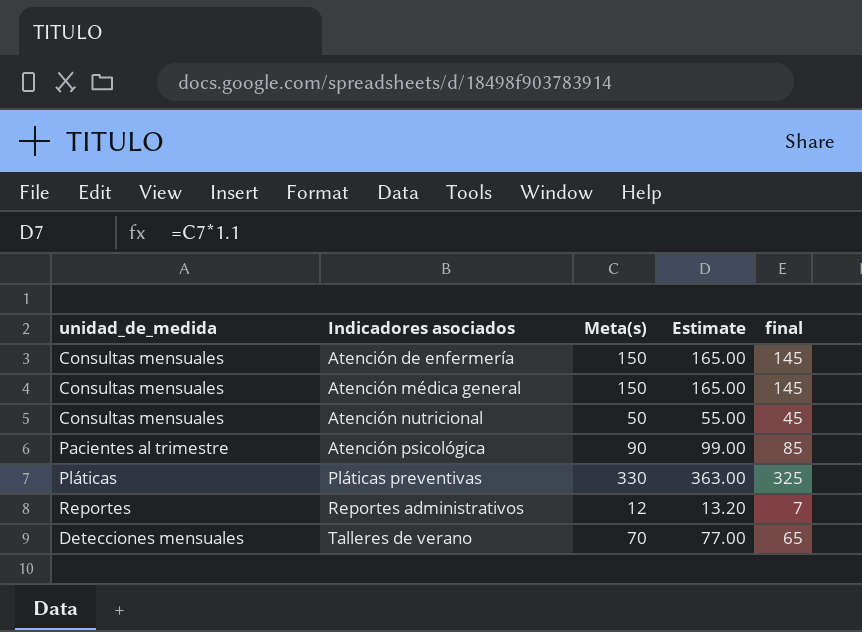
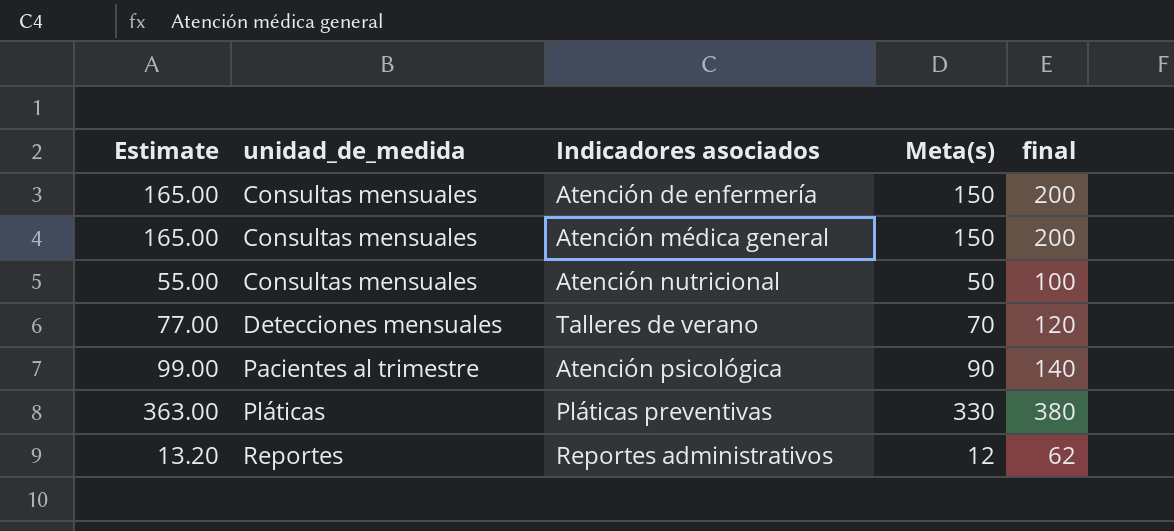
row order: Indicadores asociados ascending -> unidad_de_medida ascending
column Estimate | position: 4 -> 1
column final | formula: [Meta(s)] - 5 -> [Meta(s)] + 50

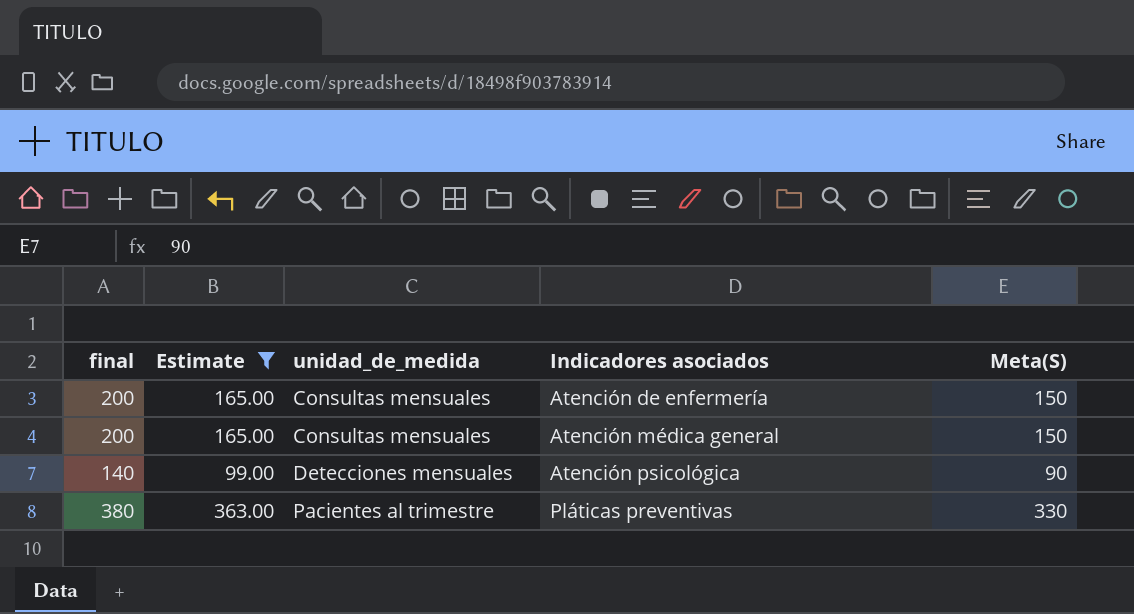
filter: none -> Estimate >= 99.00
column final | position: 5 -> 1
column name: Meta(s) -> Meta(S)
Atención psicológica | unidad_de_medida: Pacientes al trimestre -> Detecciones mensuales
Pláticas preventivas | unidad_de_medida: Pláticas -> Pacientes al trimestre

